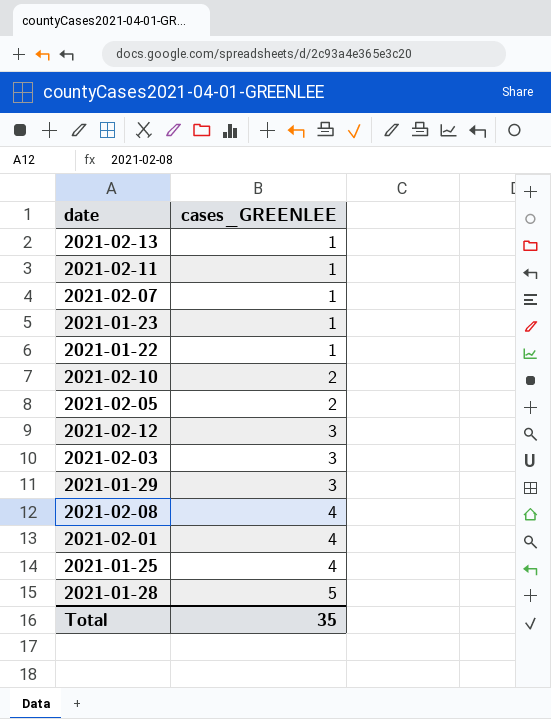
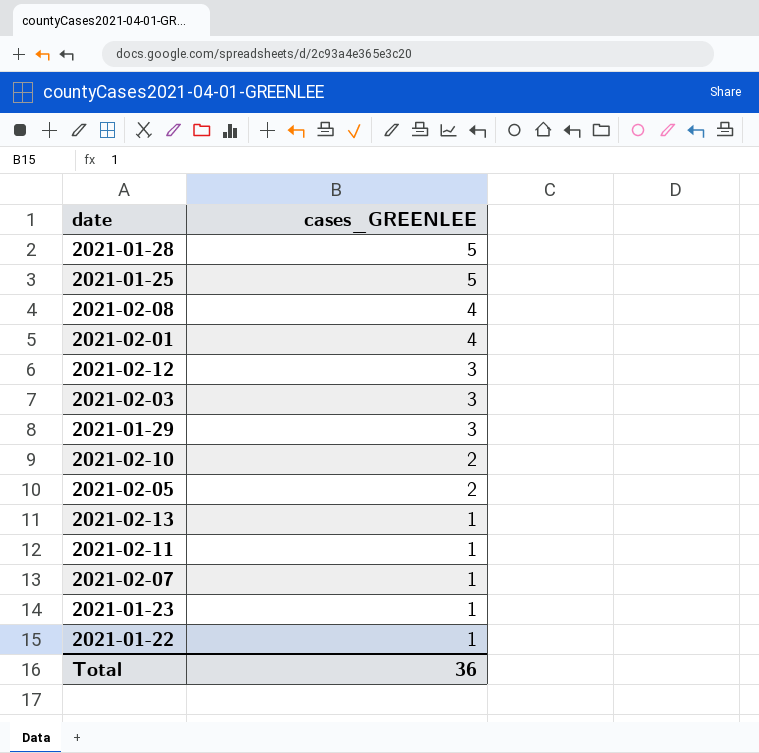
row order: cases_GREENLEE ascending -> cases_GREENLEE descending
2021-01-25 | cases_GREENLEE: 4 -> 5
Total | cases_GREENLEE: 35 -> 36

